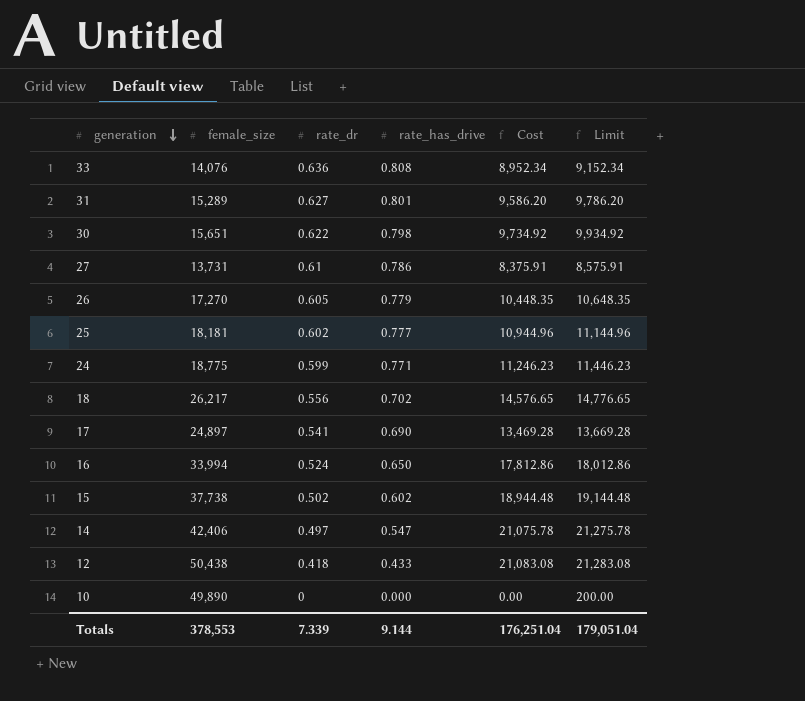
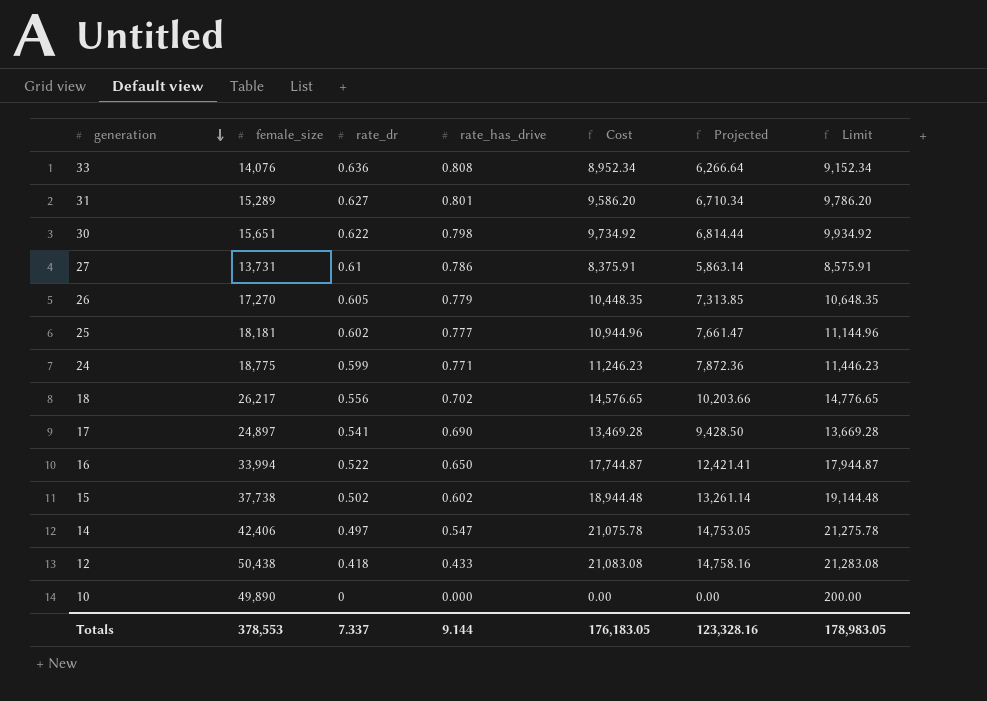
column Projected | formula: none -> [Cost] * 0.7
16 | rate_dr: 0.524 -> 0.522
16 | Cost: 17,812.86 -> 17,744.87
16 | Limit: 18,012.86 -> 17,944.87
Totals | rate_dr: 7.339 -> 7.337
Totals | Cost: 176,251.04 -> 176,183.05
Totals | Limit: 179,051.04 -> 178,983.05

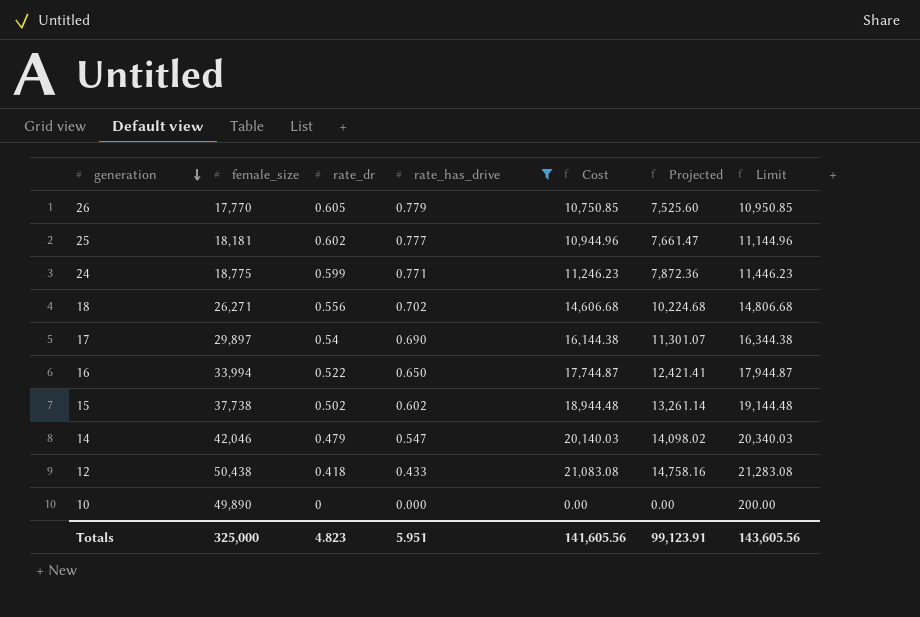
filter: none -> rate_has_drive <= 0.779
26 | female_size: 17,270 -> 17,770
26 | Cost: 10,448.35 -> 10,750.85
26 | Projected: 7,313.85 -> 7,525.60
26 | Limit: 10,648.35 -> 10,950.85
18 | female_size: 26,217 -> 26,271
18 | Cost: 14,576.65 -> 14,606.68
18 | Projected: 10,203.66 -> 10,224.68
18 | Limit: 14,776.65 -> 14,806.68
17 | female_size: 24,897 -> 29,897
17 | rate_dr: 0.541 -> 0.54
17 | Cost: 13,469.28 -> 16,144.38
17 | Projected: 9,428.50 -> 11,301.07
17 | Limit: 13,669.28 -> 16,344.38
14 | female_size: 42,406 -> 42,046
14 | rate_dr: 0.497 -> 0.479
14 | Cost: 21,075.78 -> 20,140.03
14 | Projected: 14,753.05 -> 14,098.02
14 | Limit: 21,275.78 -> 20,340.03
Totals | female_size: 378,553 -> 325,000
Totals | rate_dr: 7.337 -> 4.823
Totals | rate_has_drive: 9.144 -> 5.951
Totals | Cost: 176,183.05 -> 141,605.56
Totals | Projected: 123,328.16 -> 99,123.91
Totals | Limit: 178,983.05 -> 143,605.56

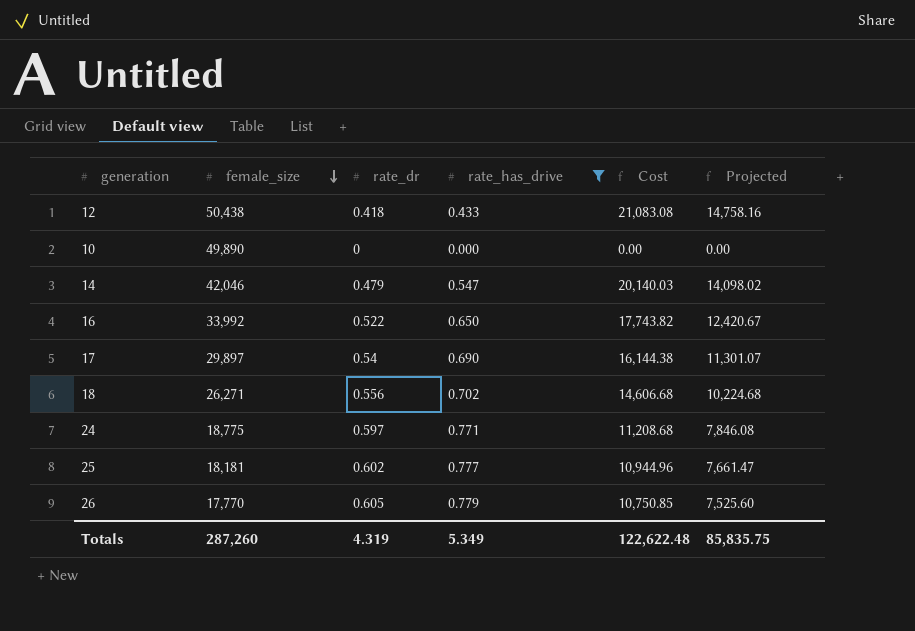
row order: generation descending -> female_size descending
column Limit | formula: [Cost] + 200 -> none
row 15: 37,738 | 0.502 | 0.602 | 18,944.48 | 13,261.14 | 19,144.48 -> none
16 | female_size: 33,994 -> 33,992
16 | Cost: 17,744.87 -> 17,743.82
16 | Projected: 12,421.41 -> 12,420.67
24 | rate_dr: 0.599 -> 0.597
24 | Cost: 11,246.23 -> 11,208.68
24 | Projected: 7,872.36 -> 7,846.08
Totals | female_size: 325,000 -> 287,260
Totals | rate_dr: 4.823 -> 4.319
Totals | rate_has_drive: 5.951 -> 5.349
Totals | Cost: 141,605.56 -> 122,622.48
Totals | Projected: 99,123.91 -> 85,835.75

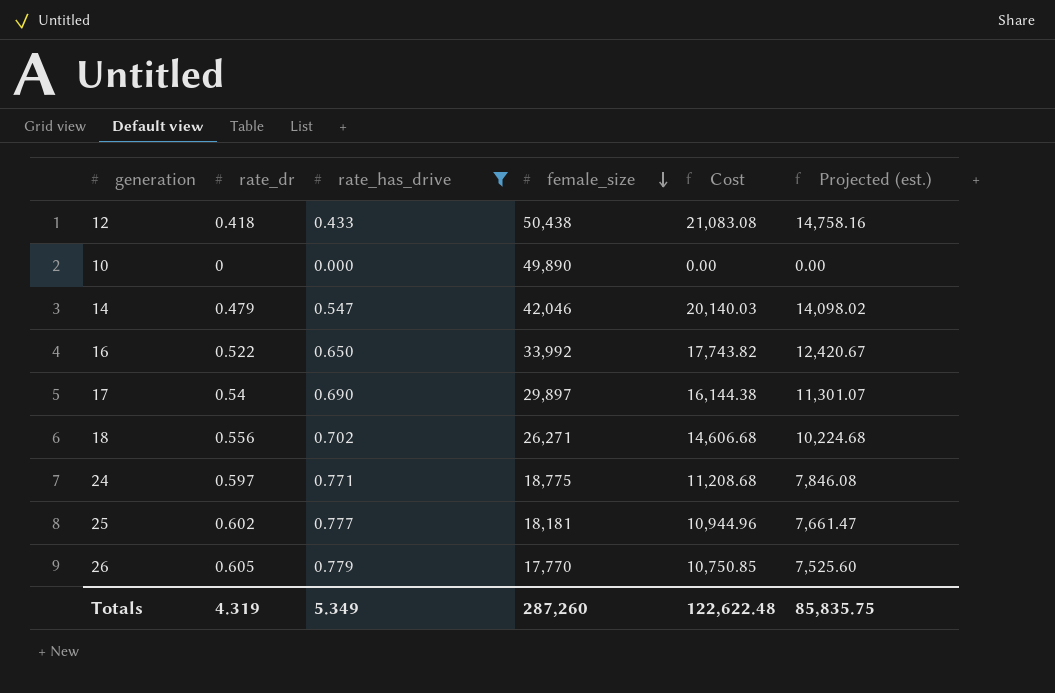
column female_size | position: 2 -> 4
column name: Projected -> Projected (est.)

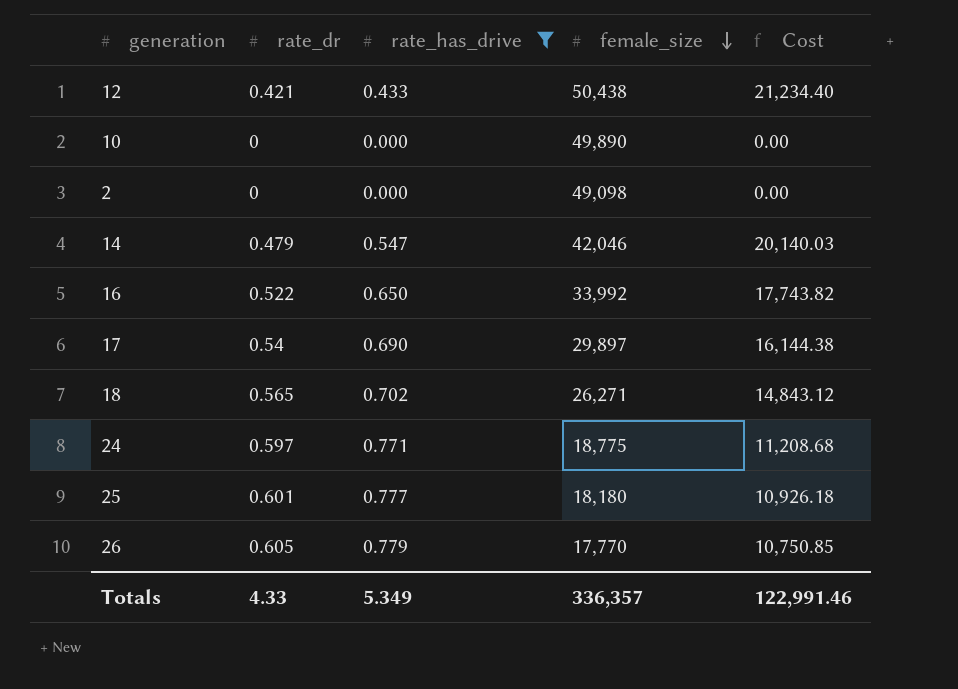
column Projected (est.) | formula: [Cost] * 0.7 -> none
12 | rate_dr: 0.418 -> 0.421
12 | Cost: 21,083.08 -> 21,234.40
row 2: none -> 0 | 0.000 | 49,098 | 0.00
18 | rate_dr: 0.556 -> 0.565
18 | Cost: 14,606.68 -> 14,843.12
25 | rate_dr: 0.602 -> 0.601
25 | female_size: 18,181 -> 18,180
25 | Cost: 10,944.96 -> 10,926.18
Totals | rate_dr: 4.319 -> 4.33
Totals | female_size: 287,260 -> 336,357
Totals | Cost: 122,622.48 -> 122,991.46

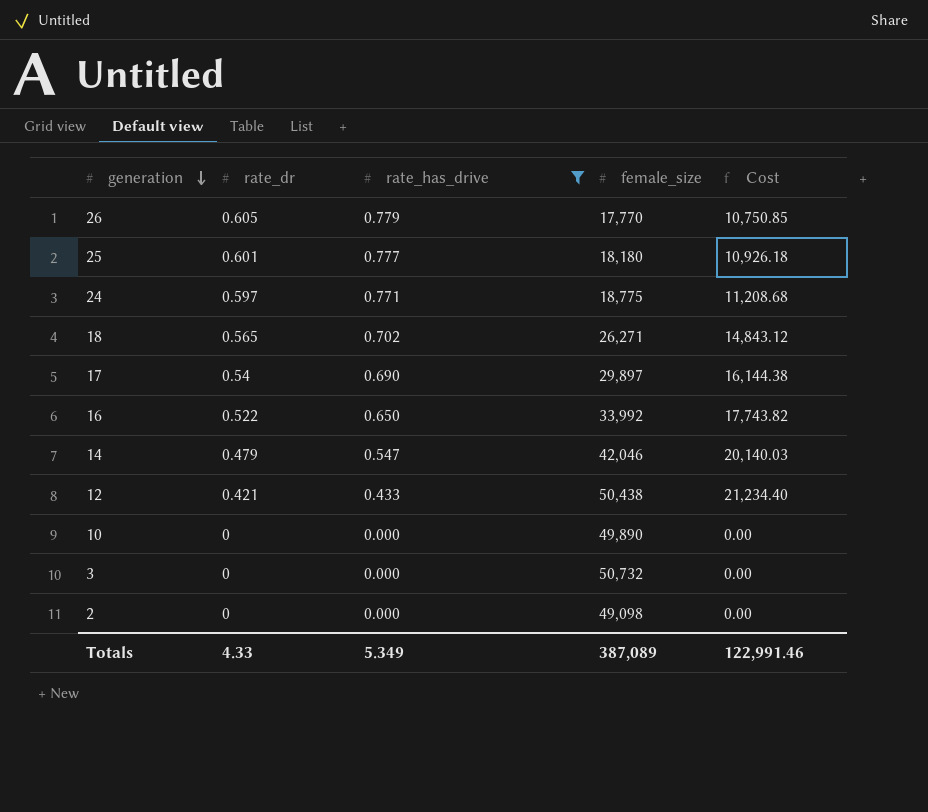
row order: female_size descending -> generation descending
row 3: none -> 0 | 0.000 | 50,732 | 0.00
Totals | female_size: 336,357 -> 387,089

